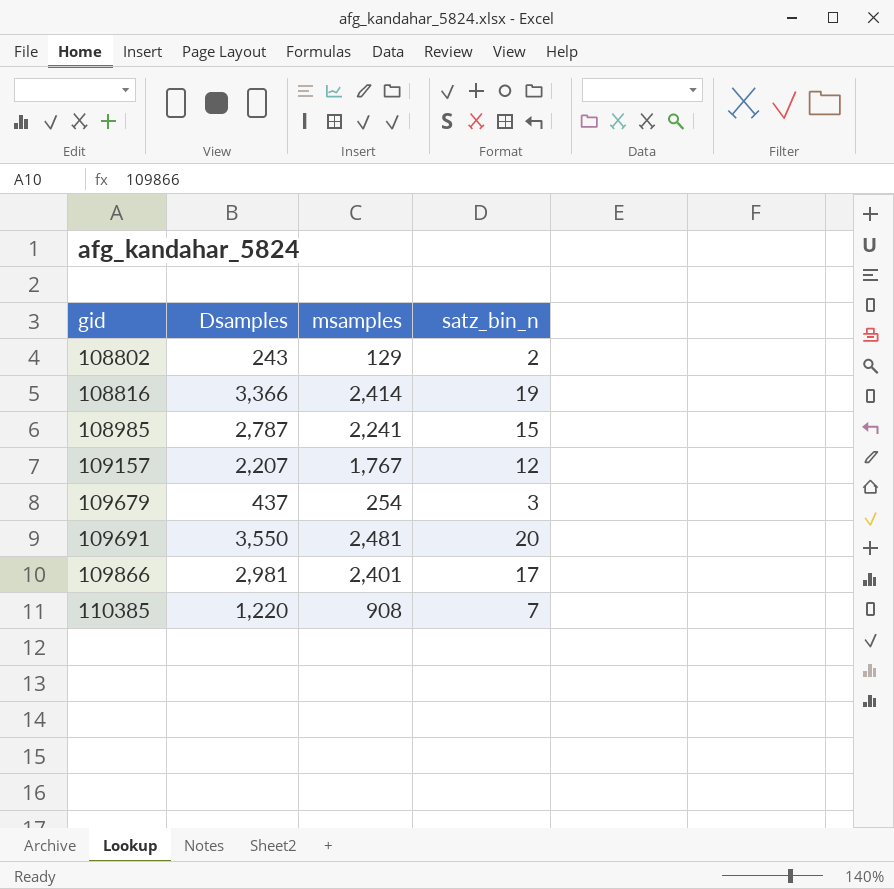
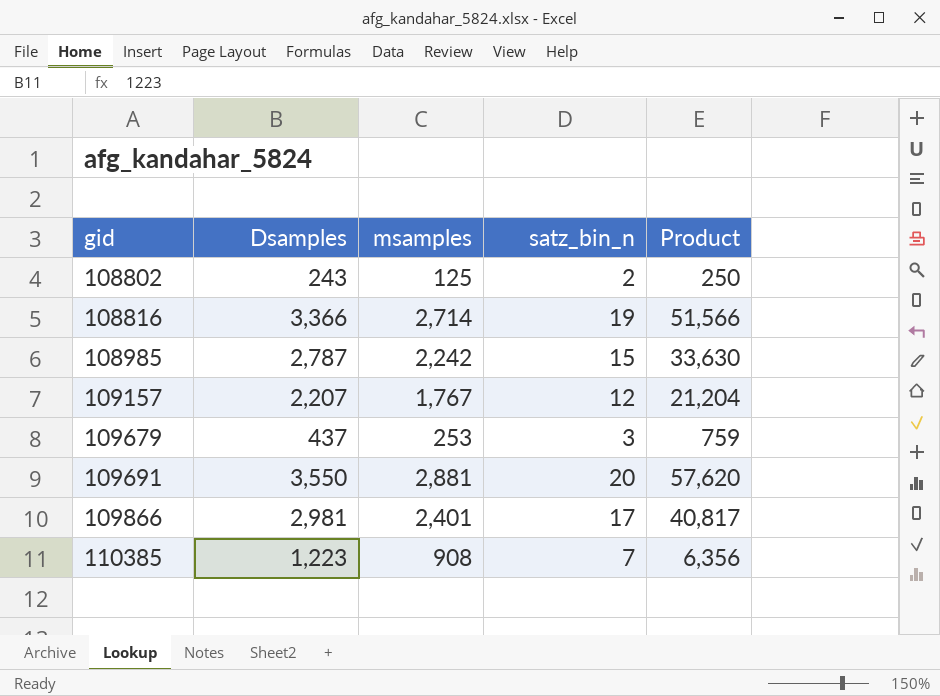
column Product | formula: none -> [msamples] * [satz_bin_n]
108802 | msamples: 129 -> 125
108816 | msamples: 2,414 -> 2,714
108985 | msamples: 2,241 -> 2,242
109679 | msamples: 254 -> 253
109691 | msamples: 2,481 -> 2,881
110385 | Dsamples: 1,220 -> 1,223

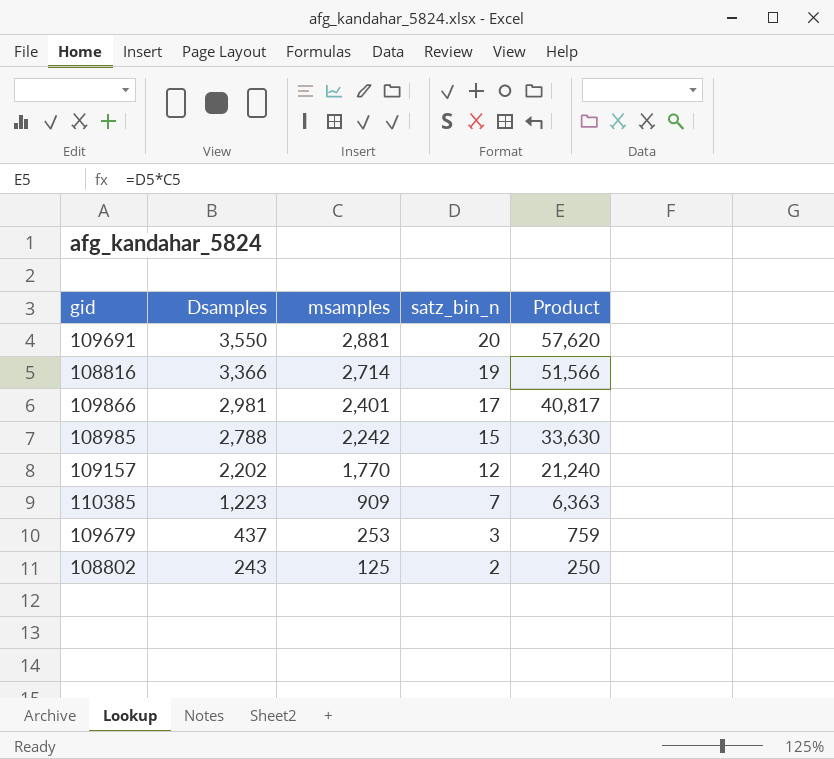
row order: gid ascending -> Dsamples descending
108985 | Dsamples: 2,787 -> 2,788
109157 | Dsamples: 2,207 -> 2,202
109157 | msamples: 1,767 -> 1,770
109157 | Product: 21,204 -> 21,240
110385 | msamples: 908 -> 909
110385 | Product: 6,356 -> 6,363

